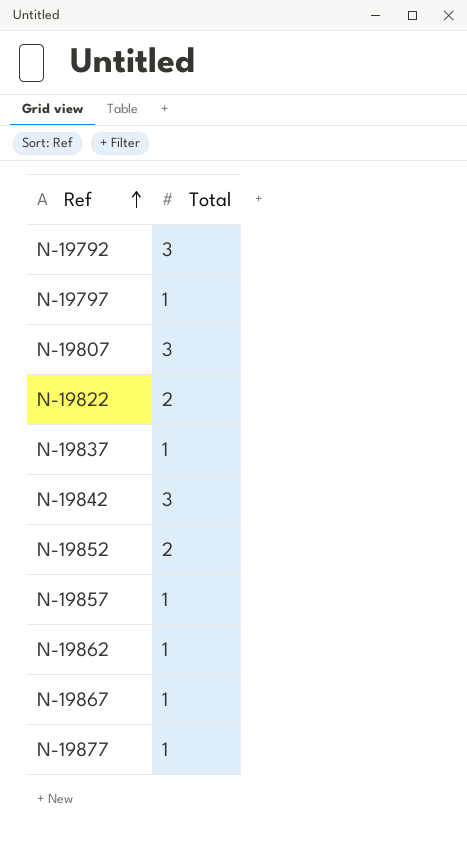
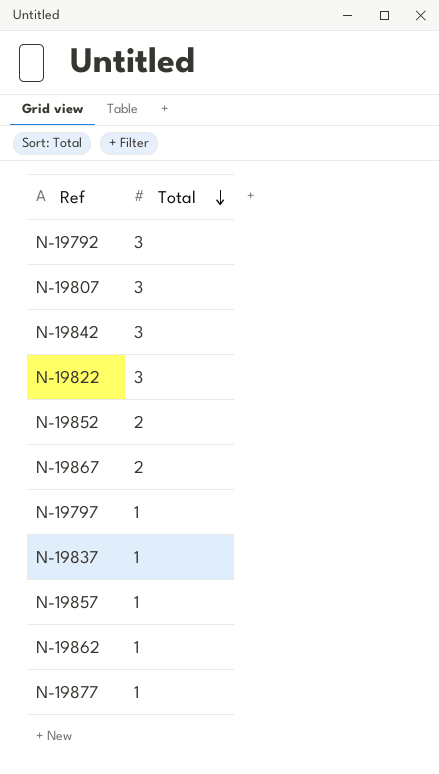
row order: Ref ascending -> Total descending
N-19822 | Total: 2 -> 3
N-19867 | Total: 1 -> 2

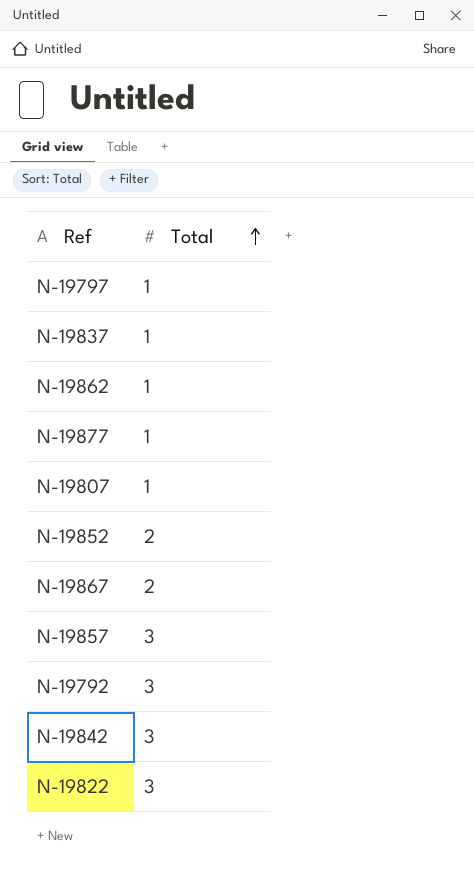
row order: Total descending -> Total ascending
N-19807 | Total: 3 -> 1
N-19857 | Total: 1 -> 3

